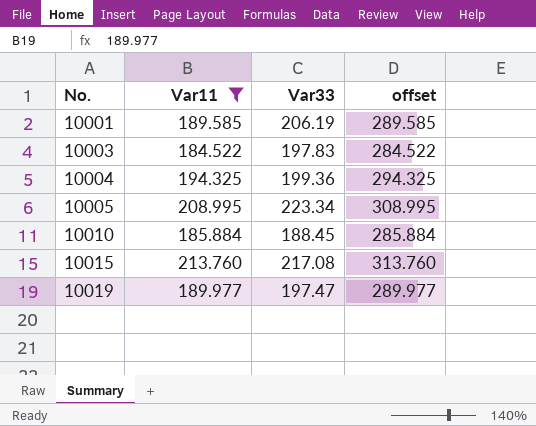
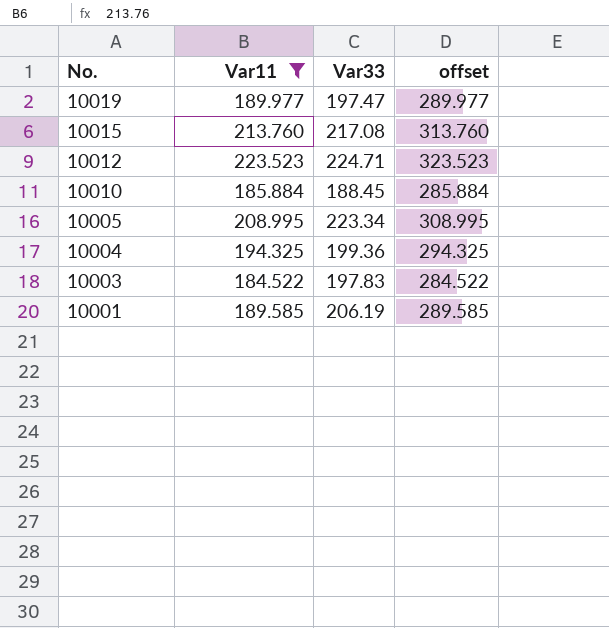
row order: No. ascending -> No. descending
row 10012: none -> 223.523 | 224.71 | 323.523

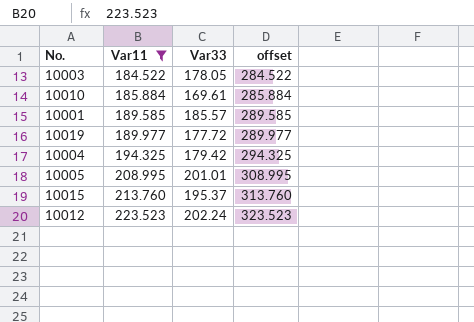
row order: No. descending -> Var11 ascending
10003 | Var33: 197.83 -> 178.05
10010 | Var33: 188.45 -> 169.61
10001 | Var33: 206.19 -> 185.57
10019 | Var33: 197.47 -> 177.72
10004 | Var33: 199.36 -> 179.42
10005 | Var33: 223.34 -> 201.01
10015 | Var33: 217.08 -> 195.37
10012 | Var33: 224.71 -> 202.24

